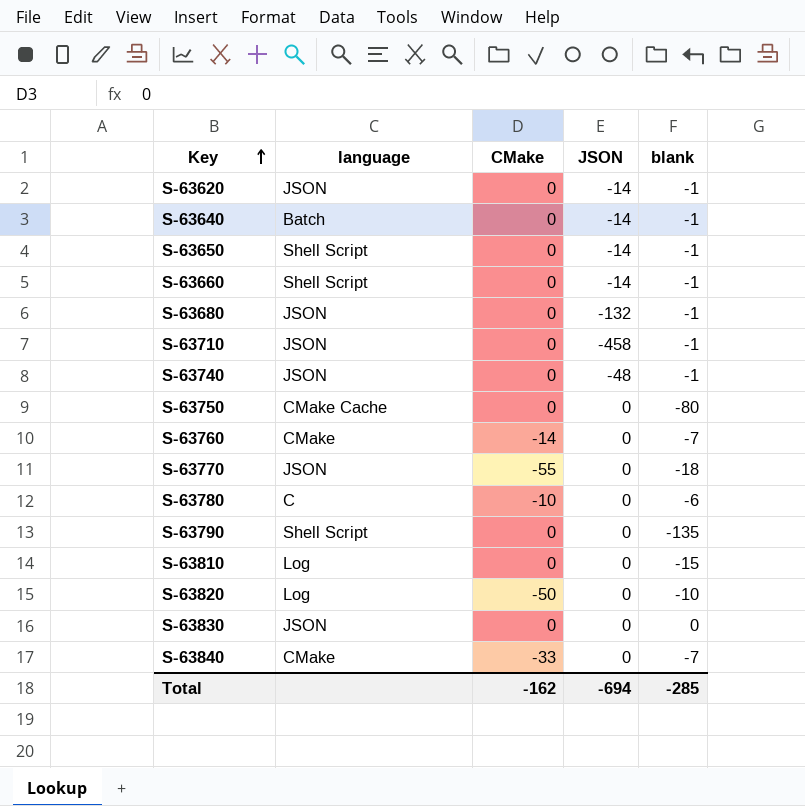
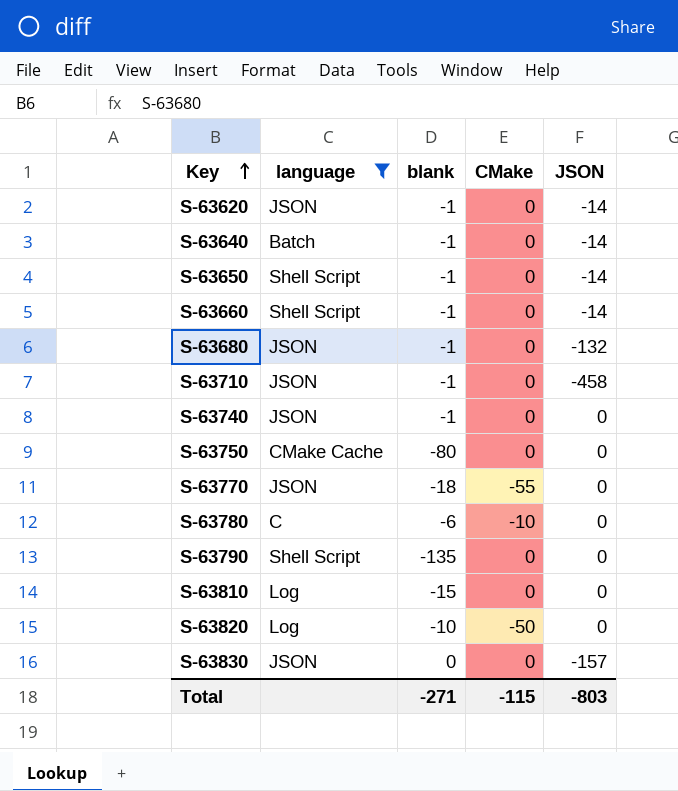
filter: none -> language != CMake
column blank | position: 5 -> 3
S-63740 | JSON: -48 -> 0
S-63830 | JSON: 0 -> -157
Total | blank: -285 -> -271
Total | CMake: -162 -> -115
Total | JSON: -694 -> -803

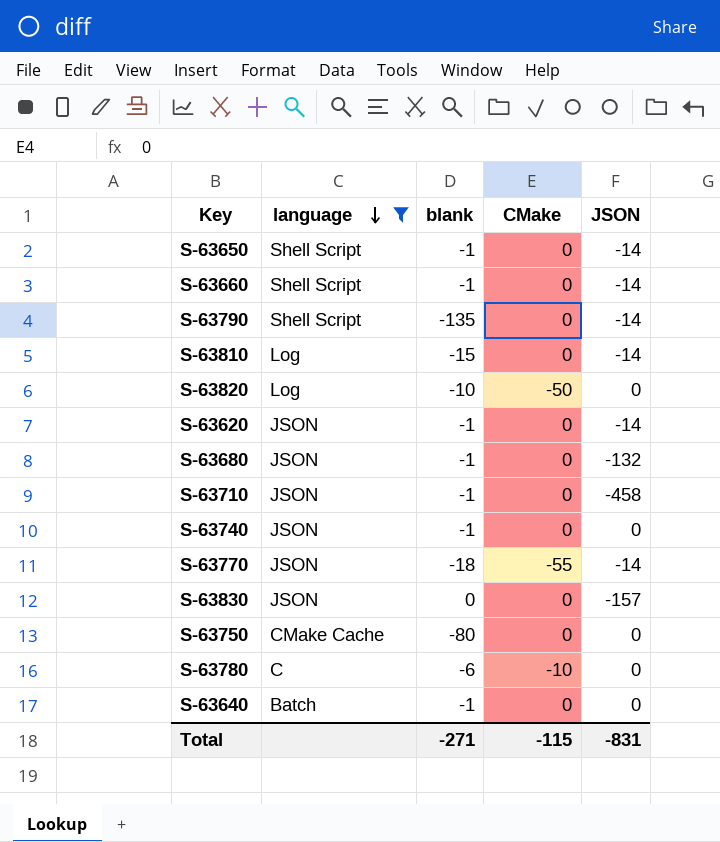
row order: Key ascending -> language descending
S-63790 | JSON: 0 -> -14
S-63810 | JSON: 0 -> -14
S-63770 | JSON: 0 -> -14
S-63640 | JSON: -14 -> 0
Total | JSON: -803 -> -831

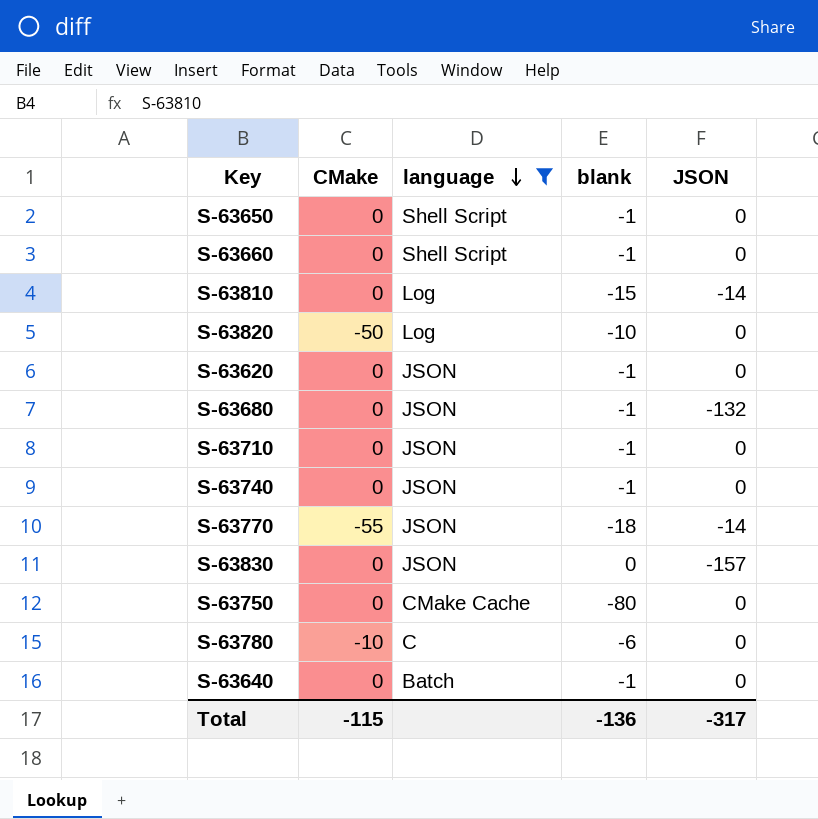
column CMake | position: 4 -> 2
row S-63790: Shell Script | -135 | 0 | -14 -> none
S-63650 | JSON: -14 -> 0
S-63660 | JSON: -14 -> 0
S-63620 | JSON: -14 -> 0
S-63710 | JSON: -458 -> 0
Total | blank: -271 -> -136
Total | JSON: -831 -> -317

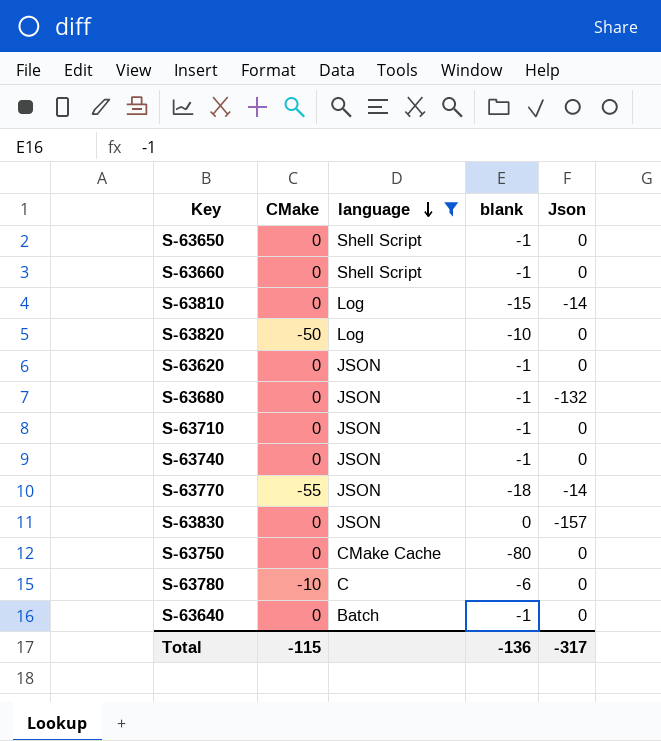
column name: JSON -> Json

